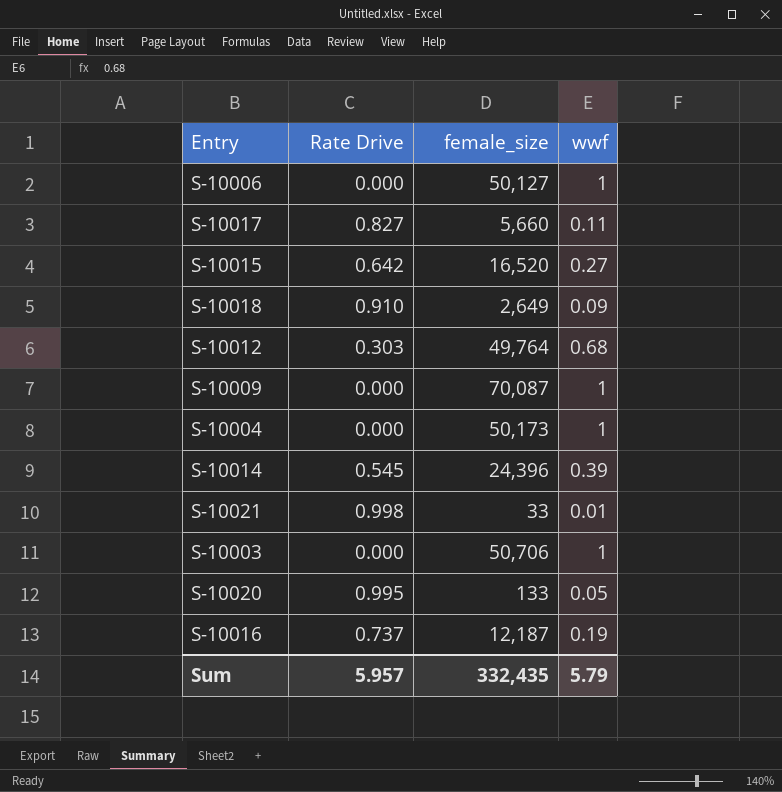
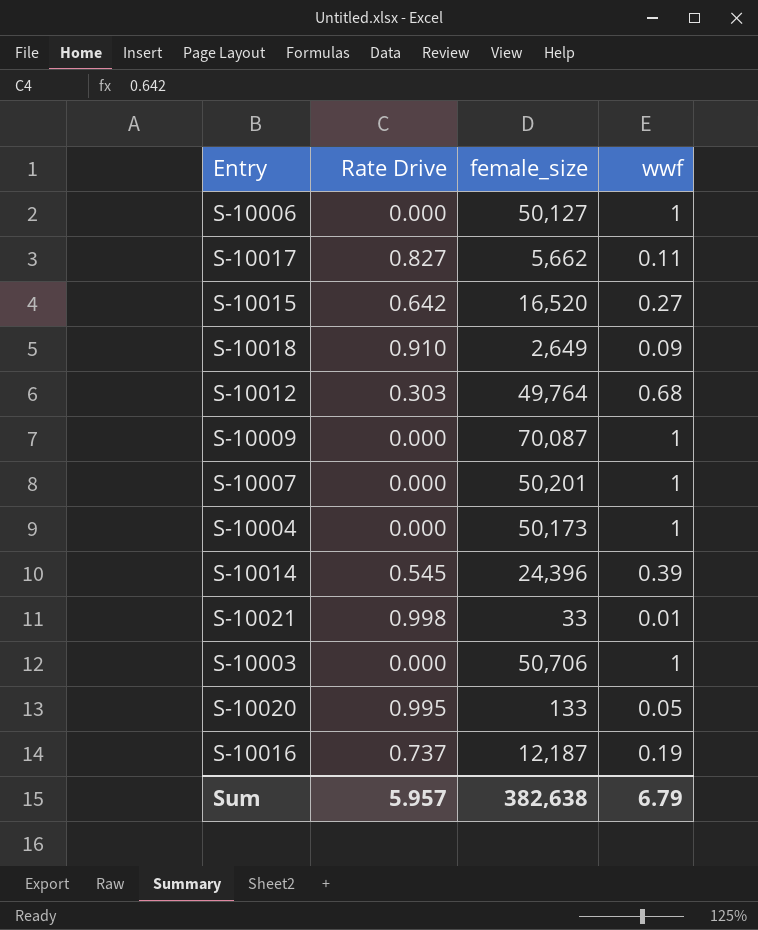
S-10017 | female_size: 5,660 -> 5,662
row S-10007: none -> 0.000 | 50,201 | 1
Sum | female_size: 332,435 -> 382,638
Sum | wwf: 5.79 -> 6.79

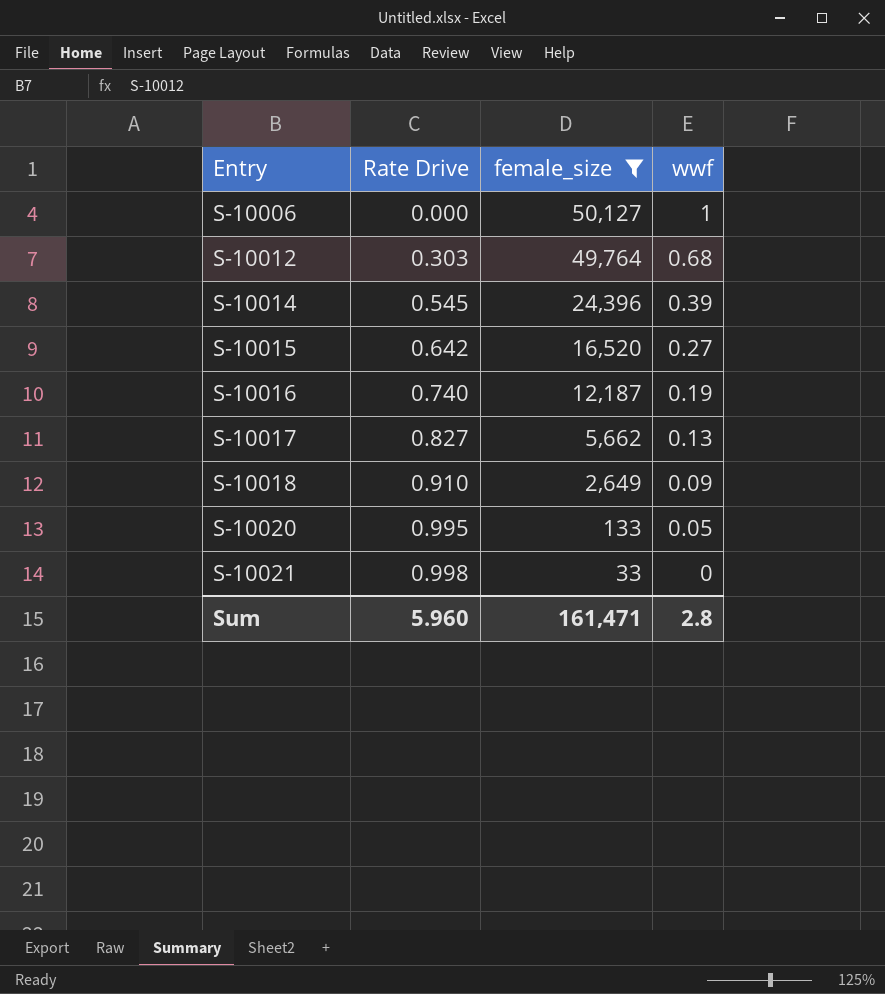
filter: none -> female_size <= 50,127
row order: none -> Entry ascending
S-10016 | Rate Drive: 0.737 -> 0.740
S-10017 | wwf: 0.11 -> 0.13
S-10021 | wwf: 0.01 -> 0
Sum | Rate Drive: 5.957 -> 5.960
Sum | female_size: 382,638 -> 161,471
Sum | wwf: 6.79 -> 2.8

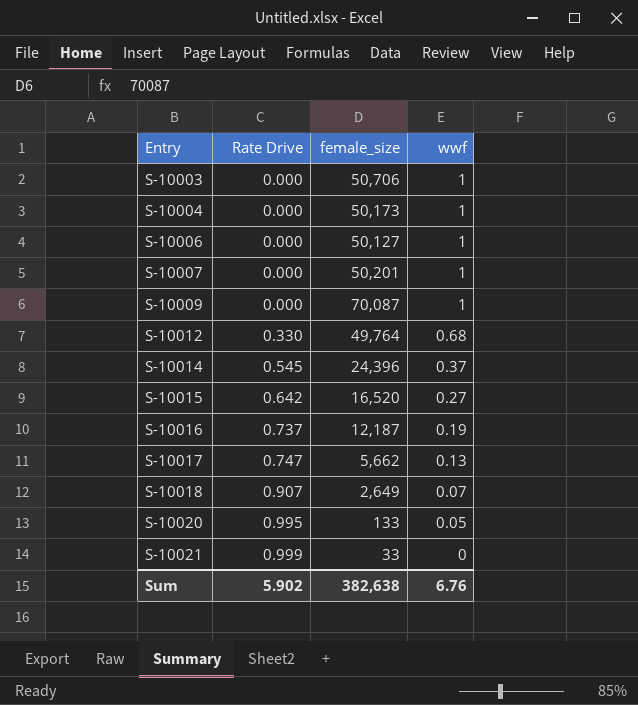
filter: female_size <= 50,127 -> none
S-10012 | Rate Drive: 0.303 -> 0.330
S-10014 | wwf: 0.39 -> 0.37
S-10016 | Rate Drive: 0.740 -> 0.737
S-10017 | Rate Drive: 0.827 -> 0.747
S-10018 | Rate Drive: 0.910 -> 0.907
S-10018 | wwf: 0.09 -> 0.07
S-10021 | Rate Drive: 0.998 -> 0.999
Sum | Rate Drive: 5.960 -> 5.902
Sum | female_size: 161,471 -> 382,638
Sum | wwf: 2.8 -> 6.76

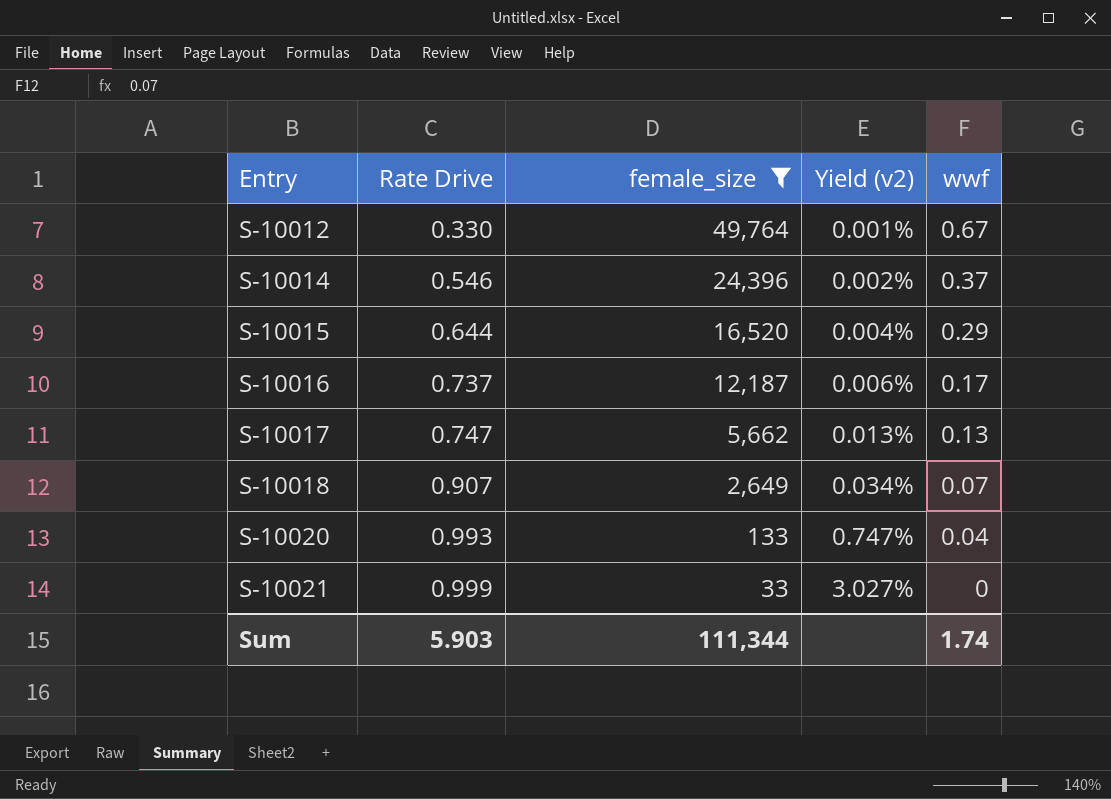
filter: none -> female_size <= 49,764
column Yield (v2) | formula: none -> [Rate Drive] / [female_size]
S-10012 | wwf: 0.68 -> 0.67
S-10014 | Rate Drive: 0.545 -> 0.546
S-10015 | Rate Drive: 0.642 -> 0.644
S-10015 | wwf: 0.27 -> 0.29
S-10016 | wwf: 0.19 -> 0.17
S-10020 | Rate Drive: 0.995 -> 0.993
S-10020 | wwf: 0.05 -> 0.04
Sum | Rate Drive: 5.902 -> 5.903
Sum | female_size: 382,638 -> 111,344
Sum | wwf: 6.76 -> 1.74

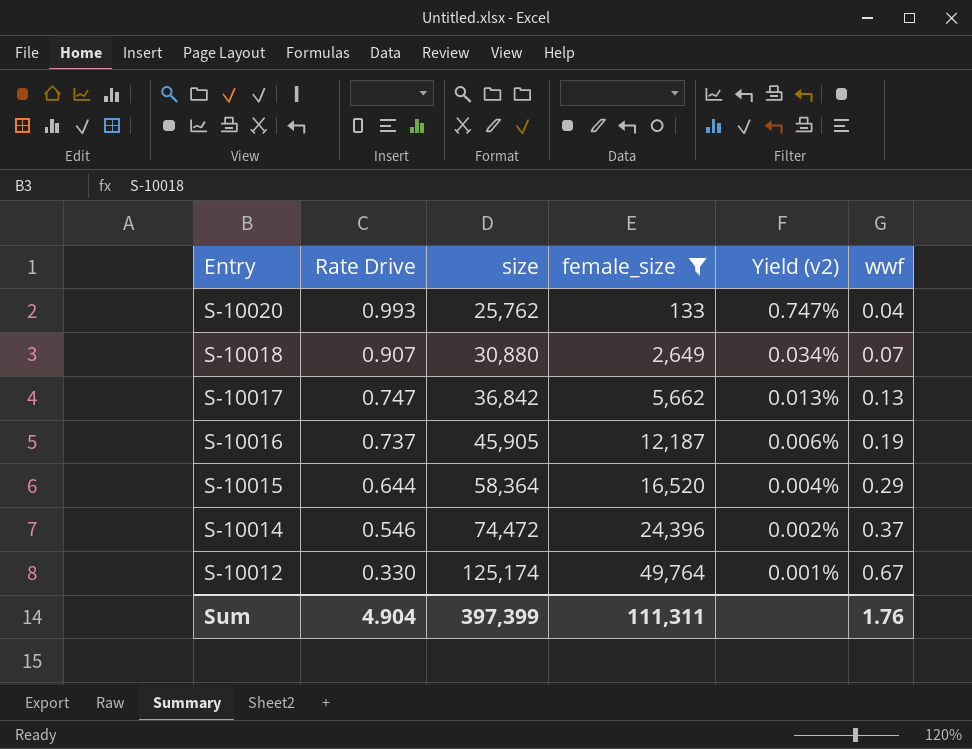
row order: Entry ascending -> Entry descending
column size | position: none -> 3
row S-10021: 0.999 | 33 | 3.027% | 0 -> none
S-10016 | wwf: 0.17 -> 0.19
Sum | Rate Drive: 5.903 -> 4.904
Sum | female_size: 111,344 -> 111,311
Sum | wwf: 1.74 -> 1.76

